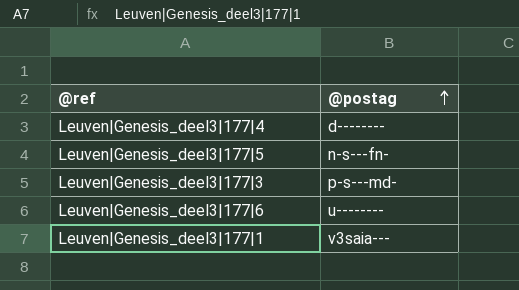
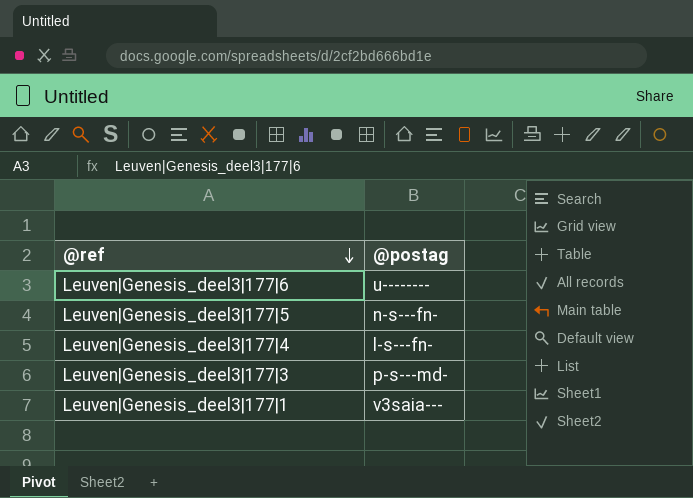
row order: @postag ascending -> @ref descending
Leuven|Genesis_deel3|177|4 | @postag: d-------- -> l-s---fn-

